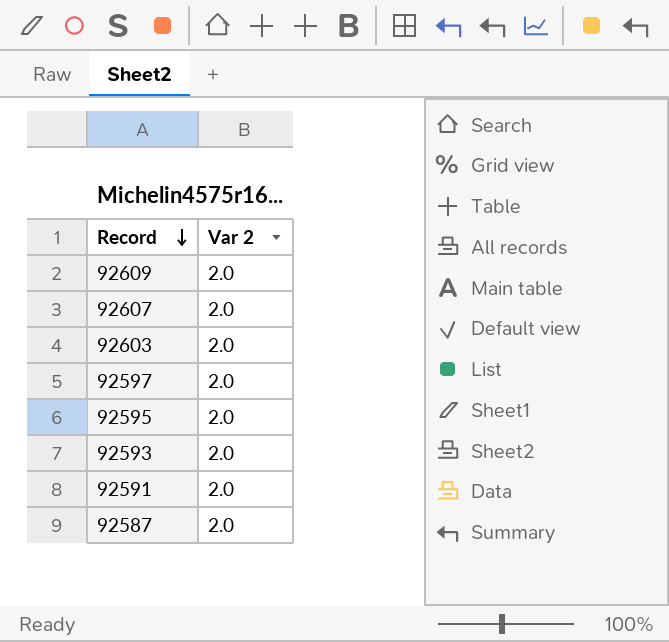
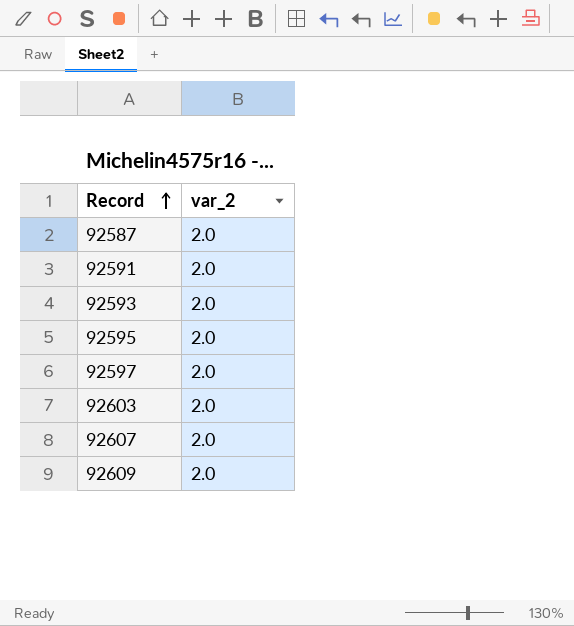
row order: Record descending -> Record ascending
column name: Var 2 -> var_2

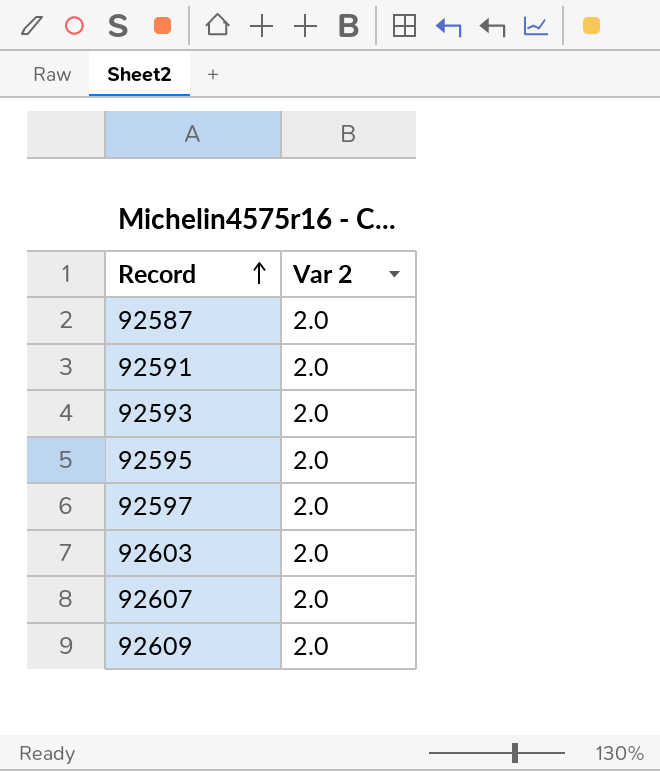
column name: var_2 -> Var 2

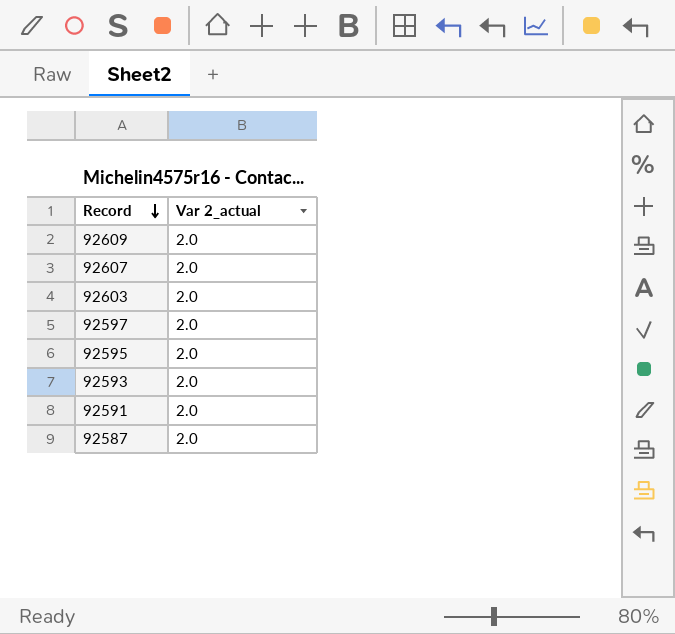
row order: Record ascending -> Record descending
column name: Var 2 -> Var 2_actual

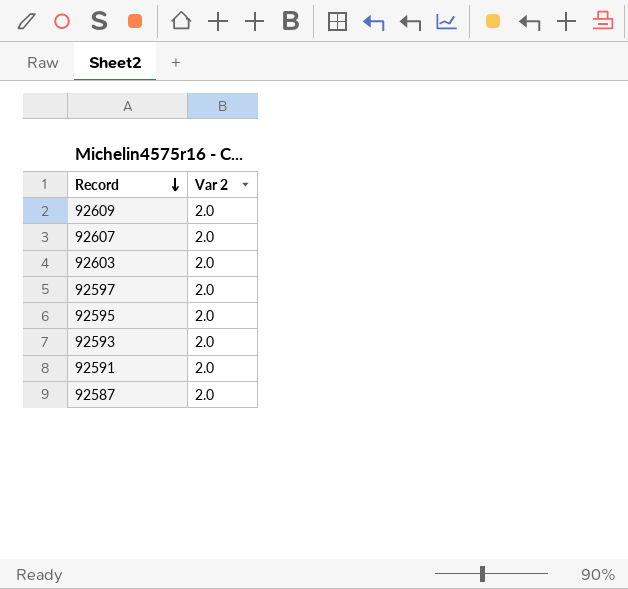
column name: Var 2_actual -> Var 2

